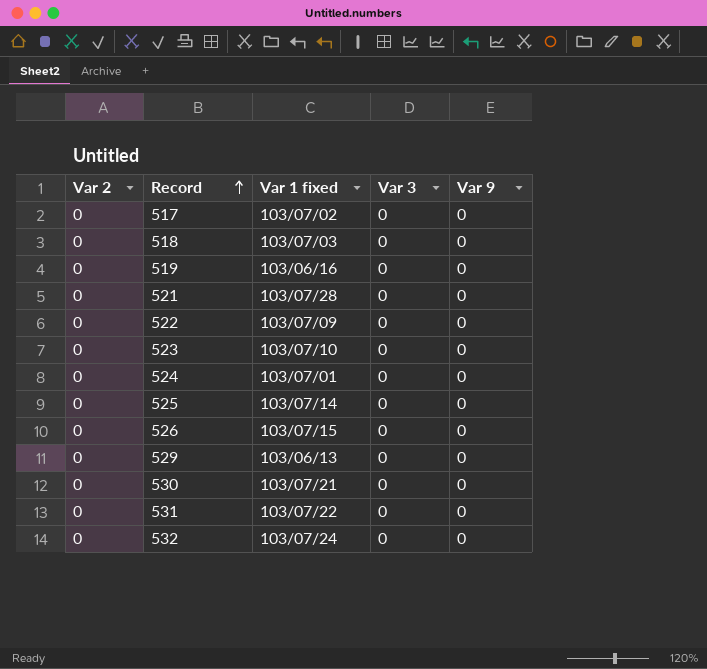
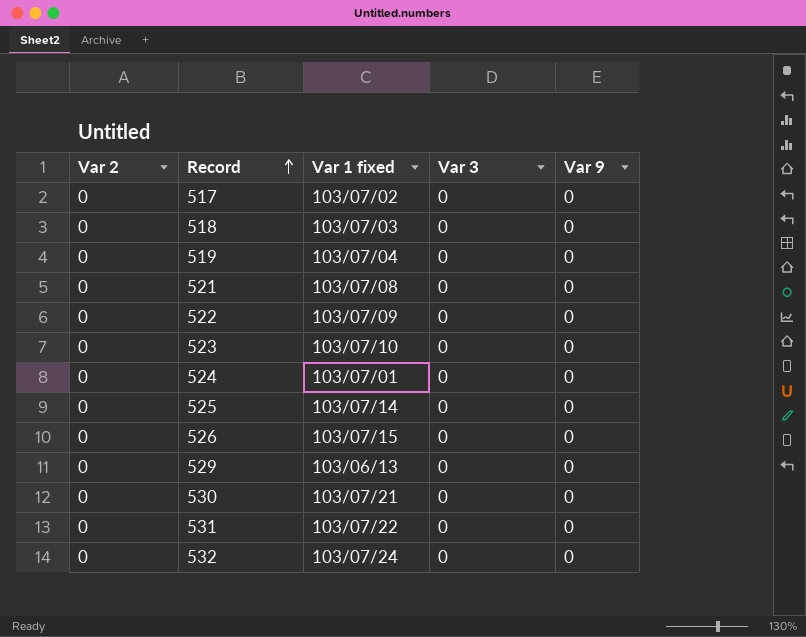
519 | Var 1 fixed: 103/06/16 -> 103/07/04
521 | Var 1 fixed: 103/07/28 -> 103/07/08

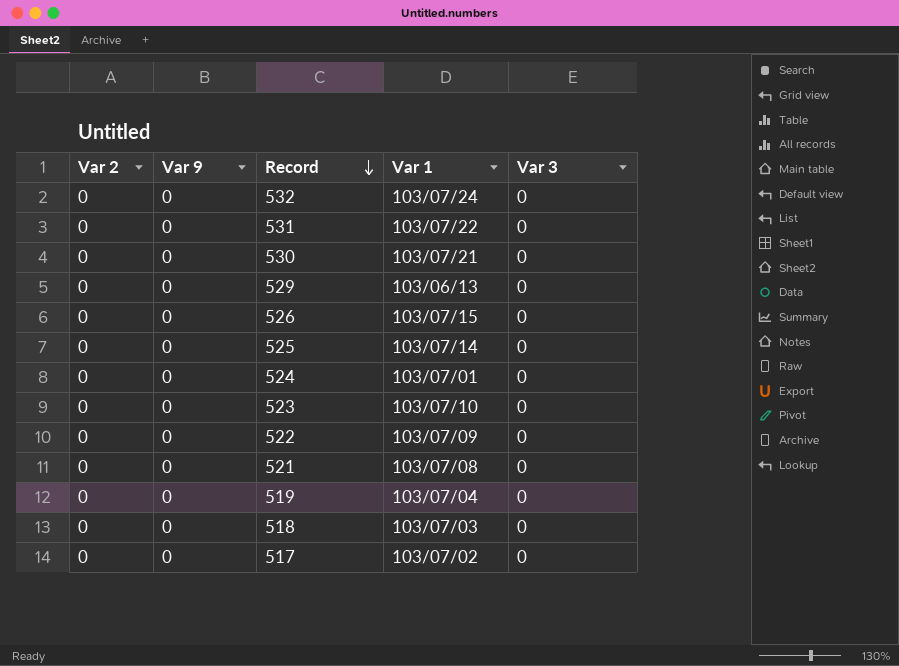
row order: Record ascending -> Record descending
column Var 9 | position: 5 -> 2
column name: Var 1 fixed -> Var 1

